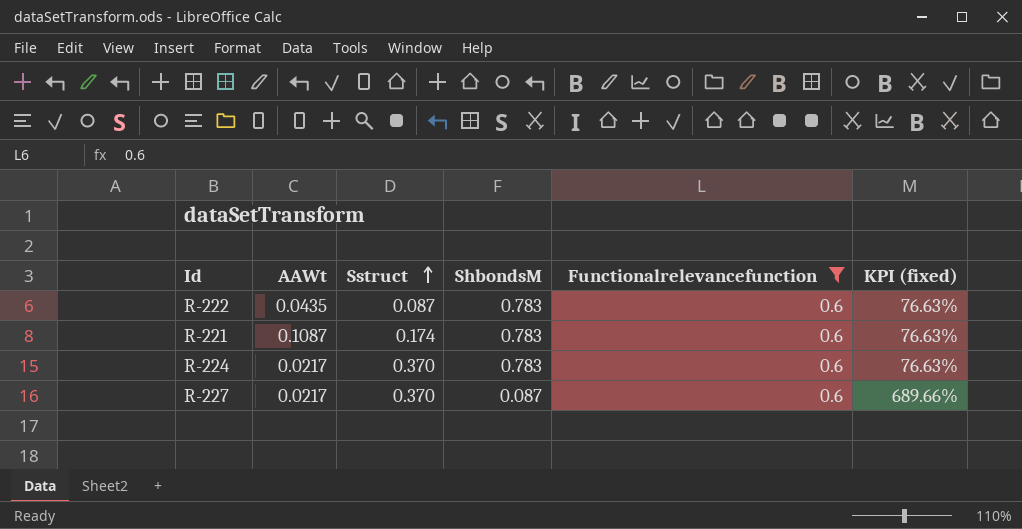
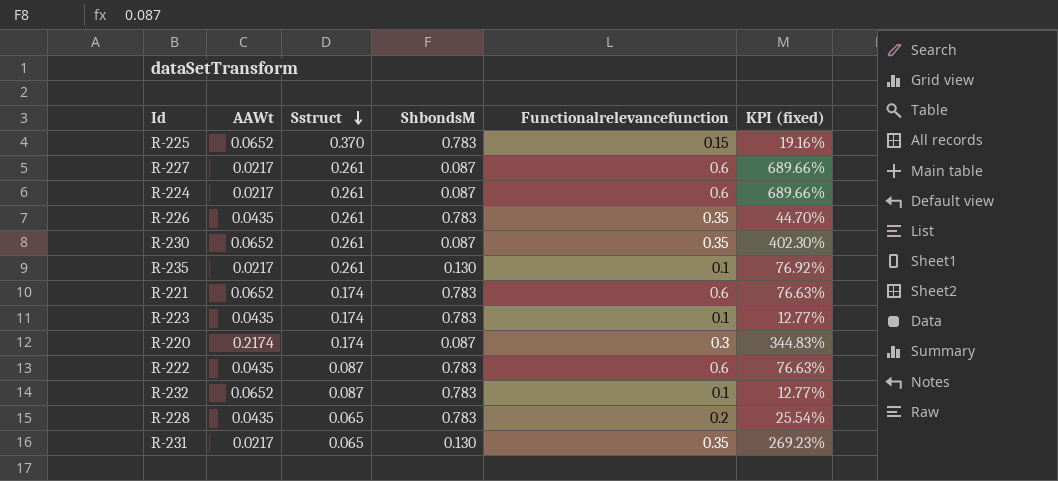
filter: Functionalrelevancefunction = 0.6 -> none
row order: Sstruct ascending -> Sstruct descending
R-227 | Sstruct: 0.370 -> 0.261
R-224 | Sstruct: 0.370 -> 0.261
R-224 | ShbondsM: 0.783 -> 0.087
R-224 | KPI (fixed): 76.63% -> 689.66%
R-221 | AAWt: 0.1087 -> 0.0652

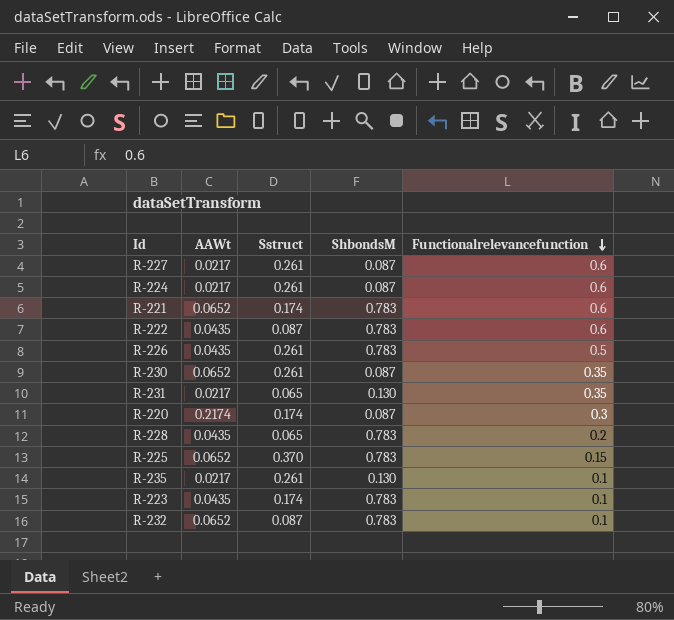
row order: Sstruct descending -> Functionalrelevancefunction descending
column KPI (fixed) | formula: [Functionalrelevancefunction] / [ShbondsM] -> none
R-226 | Functionalrelevancefunction: 0.35 -> 0.5

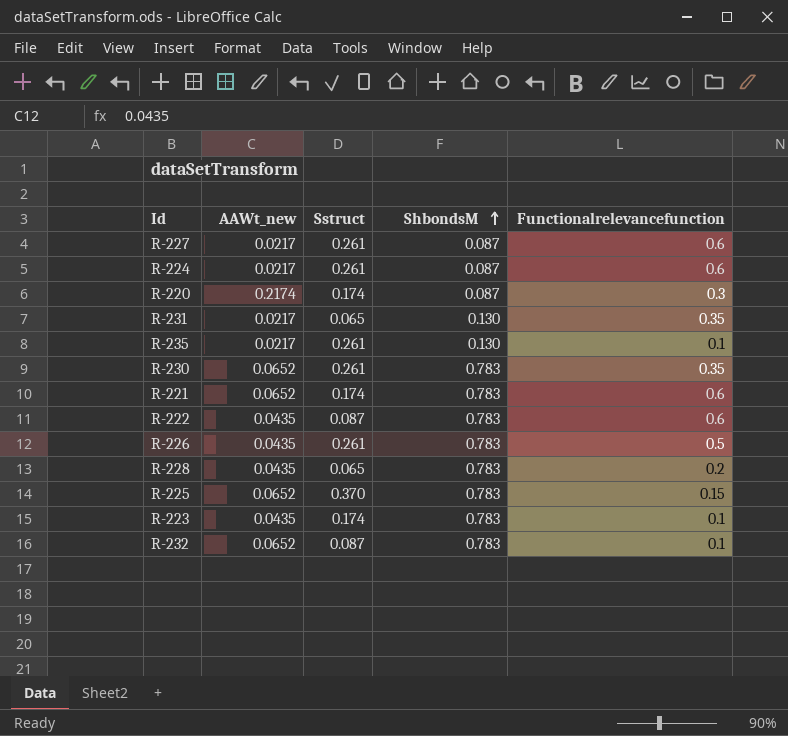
row order: Functionalrelevancefunction descending -> ShbondsM ascending
column name: AAWt -> AAWt_new
R-230 | ShbondsM: 0.087 -> 0.783

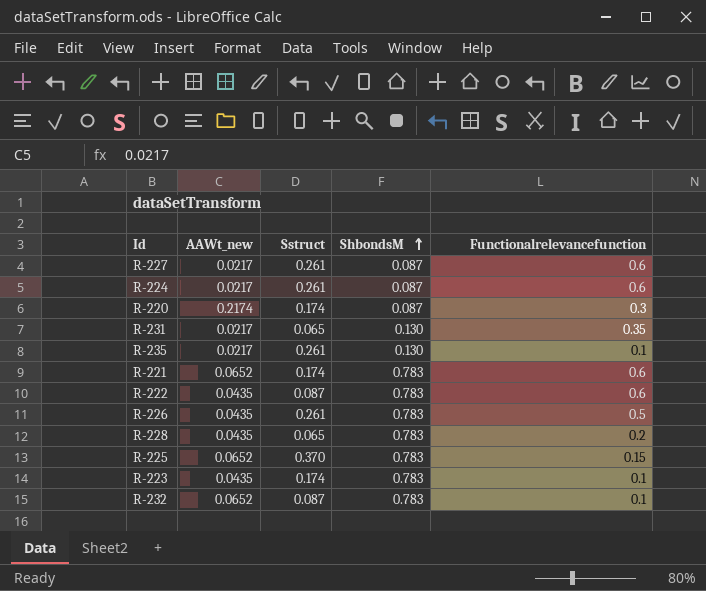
row R-230: 0.0652 | 0.261 | 0.783 | 0.35 -> none

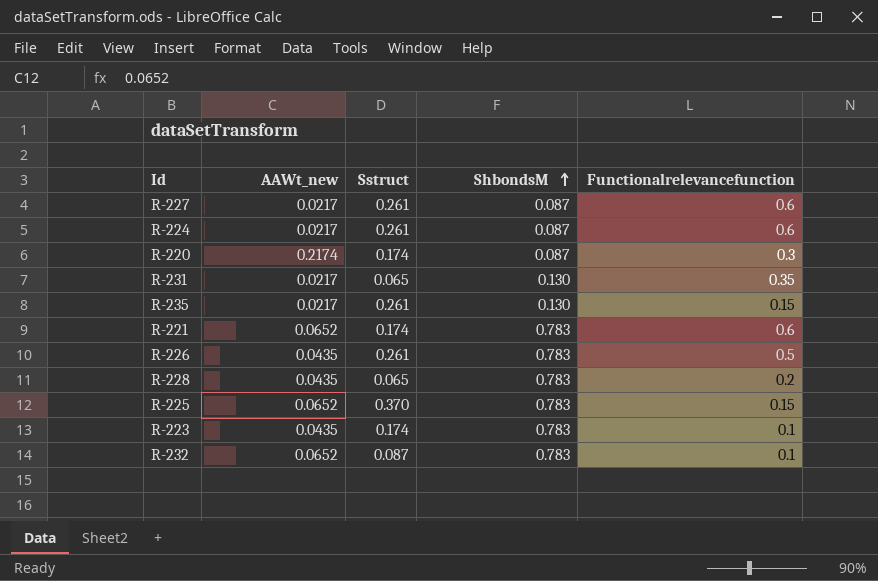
row R-222: 0.0435 | 0.087 | 0.783 | 0.6 -> none
R-235 | Functionalrelevancefunction: 0.1 -> 0.15

